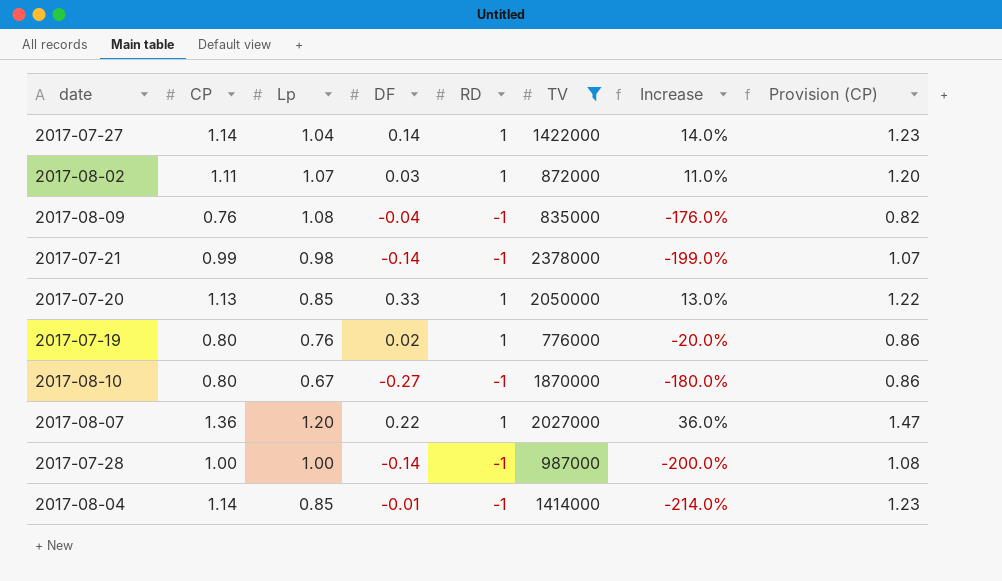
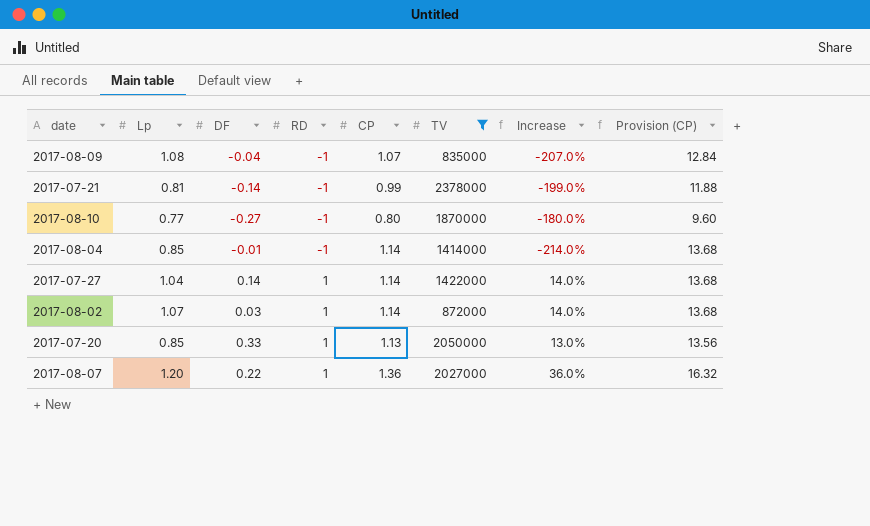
row order: none -> RD ascending
column CP | position: 2 -> 5
column Provision (CP) | formula: [CP] * 1.08 -> [CP] * 12
row 2017-07-19: 0.80 | 0.76 | 0.02 | 1 | 776000 | -20.0% | 0.86 -> none
row 2017-07-28: 1.00 | 1.00 | -0.14 | -1 | 987000 | -200.0% | 1.08 -> none
2017-08-09 | CP: 0.76 -> 1.07
2017-08-09 | Increase: -176.0% -> -207.0%
2017-07-21 | Lp: 0.98 -> 0.81
2017-08-10 | Lp: 0.67 -> 0.77
2017-08-02 | CP: 1.11 -> 1.14
2017-08-02 | Increase: 11.0% -> 14.0%

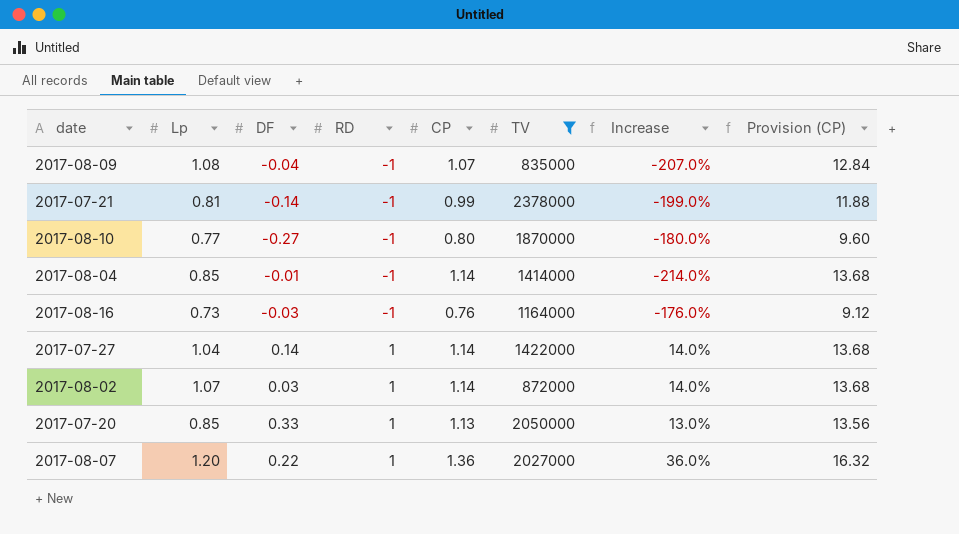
row 2017-08-16: none -> 0.73 | -0.03 | -1 | 0.76 | 1164000 | -176.0% | 9.12

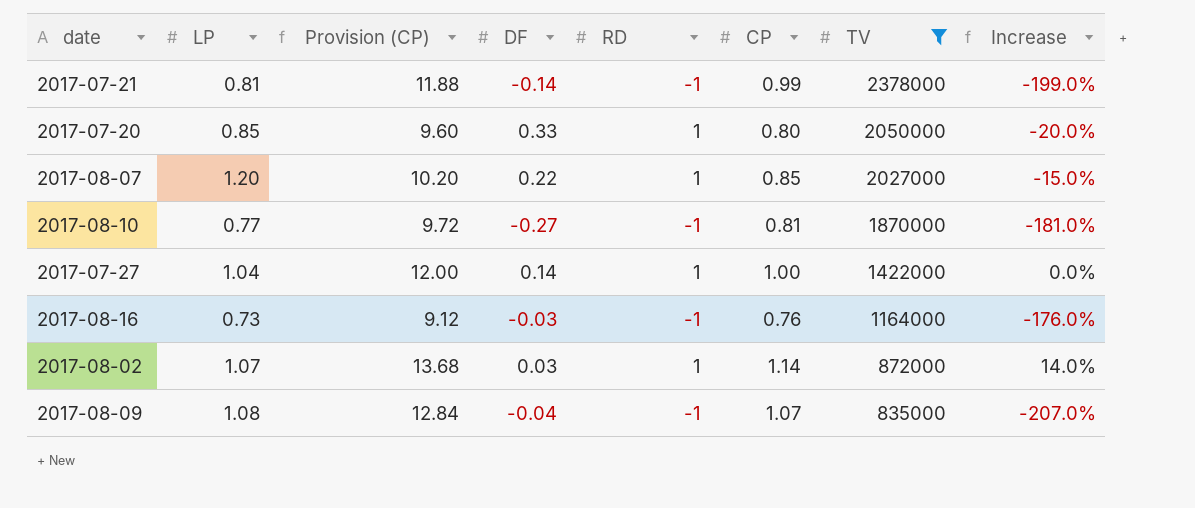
row order: RD ascending -> TV descending
column name: Lp -> LP
column Provision (CP) | position: 8 -> 3
row 2017-08-04: 0.85 | -0.01 | -1 | 1.14 | 1414000 | -214.0% | 13.68 -> none
2017-07-20 | Provision (CP): 13.56 -> 9.60
2017-07-20 | CP: 1.13 -> 0.80
2017-07-20 | Increase: 13.0% -> -20.0%
2017-08-07 | Provision (CP): 16.32 -> 10.20
2017-08-07 | CP: 1.36 -> 0.85
2017-08-07 | Increase: 36.0% -> -15.0%
2017-08-10 | Provision (CP): 9.60 -> 9.72
2017-08-10 | CP: 0.80 -> 0.81
2017-08-10 | Increase: -180.0% -> -181.0%
2017-07-27 | Provision (CP): 13.68 -> 12.00
2017-07-27 | CP: 1.14 -> 1.00
2017-07-27 | Increase: 14.0% -> 0.0%

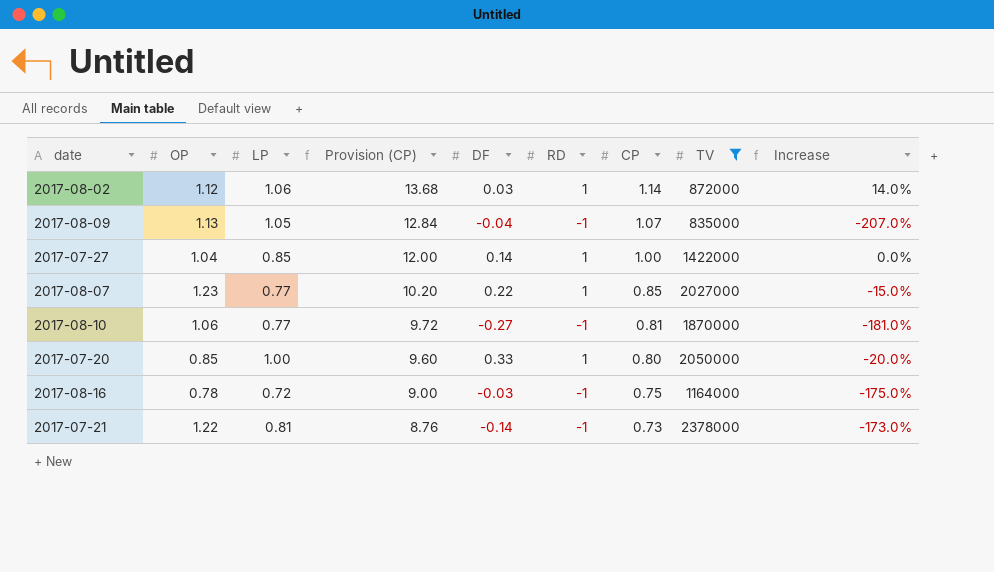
row order: TV descending -> Provision (CP) descending
column OP | position: none -> 2
2017-08-02 | LP: 1.07 -> 1.06
2017-08-09 | LP: 1.08 -> 1.05
2017-07-27 | LP: 1.04 -> 0.85
2017-08-07 | LP: 1.20 -> 0.77
2017-07-20 | LP: 0.85 -> 1.00
2017-08-16 | LP: 0.73 -> 0.72
2017-08-16 | Provision (CP): 9.12 -> 9.00
2017-08-16 | CP: 0.76 -> 0.75
2017-08-16 | Increase: -176.0% -> -175.0%
2017-07-21 | Provision (CP): 11.88 -> 8.76
2017-07-21 | CP: 0.99 -> 0.73
2017-07-21 | Increase: -199.0% -> -173.0%

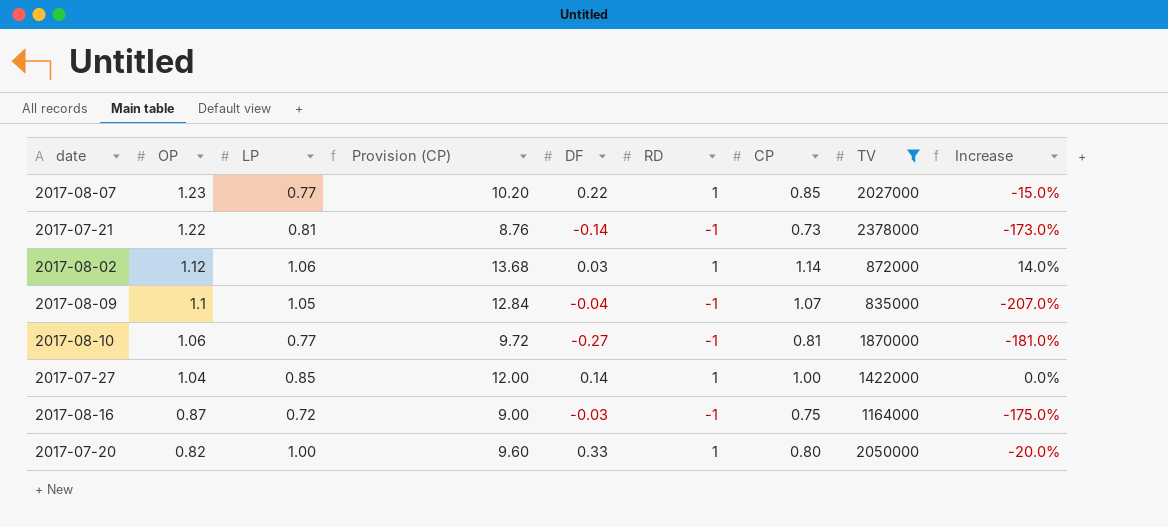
row order: Provision (CP) descending -> OP descending
2017-08-09 | OP: 1.13 -> 1.1
2017-08-16 | OP: 0.78 -> 0.87
2017-07-20 | OP: 0.85 -> 0.82

